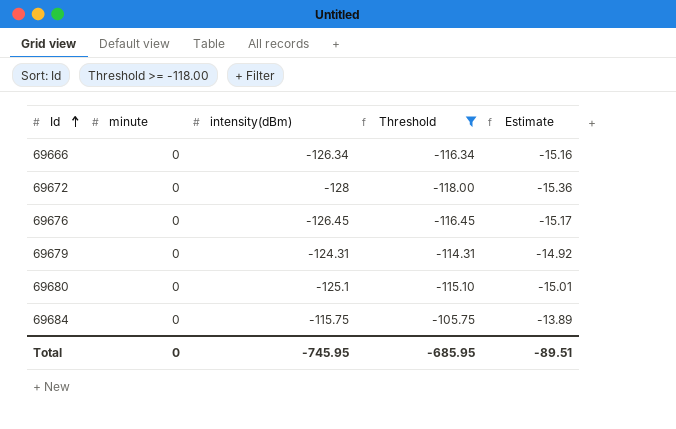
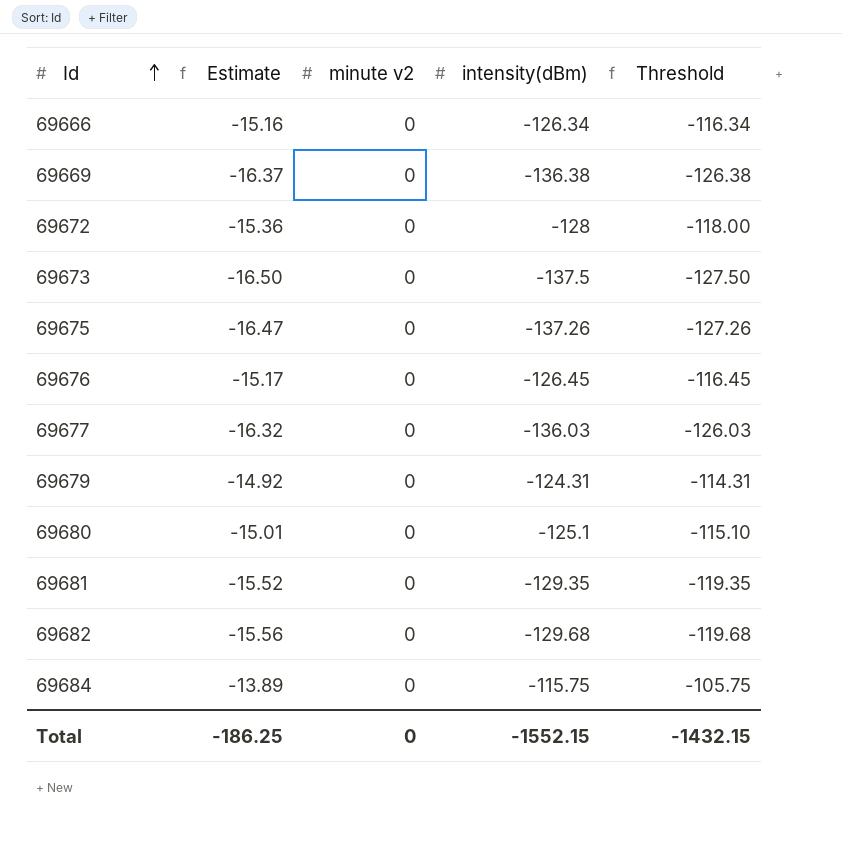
filter: Threshold >= -118.00 -> none
column Estimate | position: 5 -> 2
column name: minute -> minute v2
Total | Estimate: -89.51 -> -186.25
Total | intensity(dBm): -745.95 -> -1552.15
Total | Threshold: -685.95 -> -1432.15

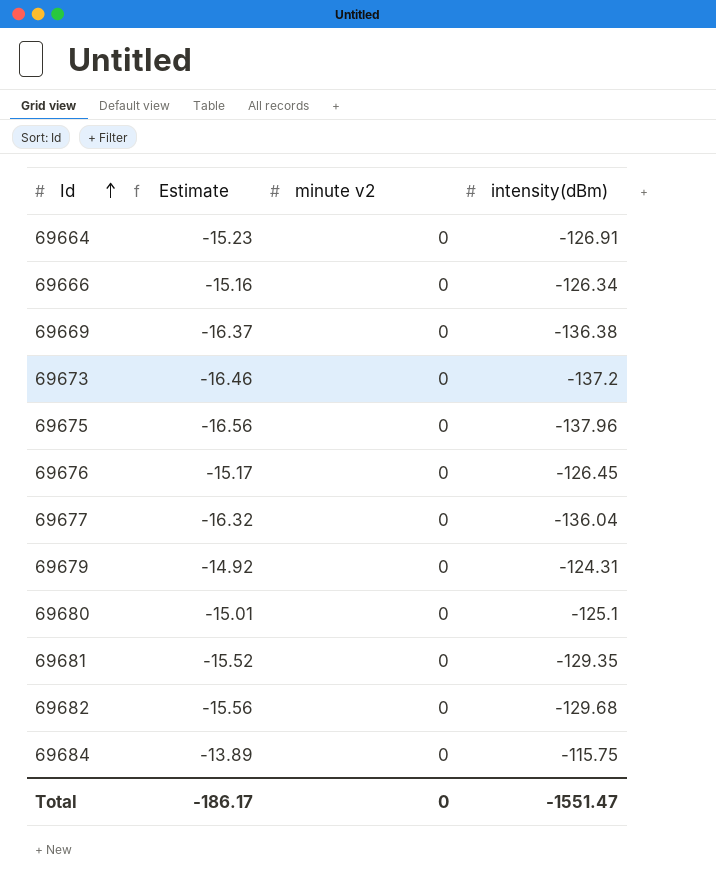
column Threshold | formula: [intensity(dBm)] + 10 -> none
row 69672: -15.36 | 0 | -128 | -118.00 -> none
row 69664: none -> -15.23 | 0 | -126.91
69673 | Estimate: -16.50 -> -16.46
69673 | intensity(dBm): -137.5 -> -137.2
69675 | Estimate: -16.47 -> -16.56
69675 | intensity(dBm): -137.26 -> -137.96
69677 | intensity(dBm): -136.03 -> -136.04
Total | Estimate: -186.25 -> -186.17
Total | intensity(dBm): -1552.15 -> -1551.47

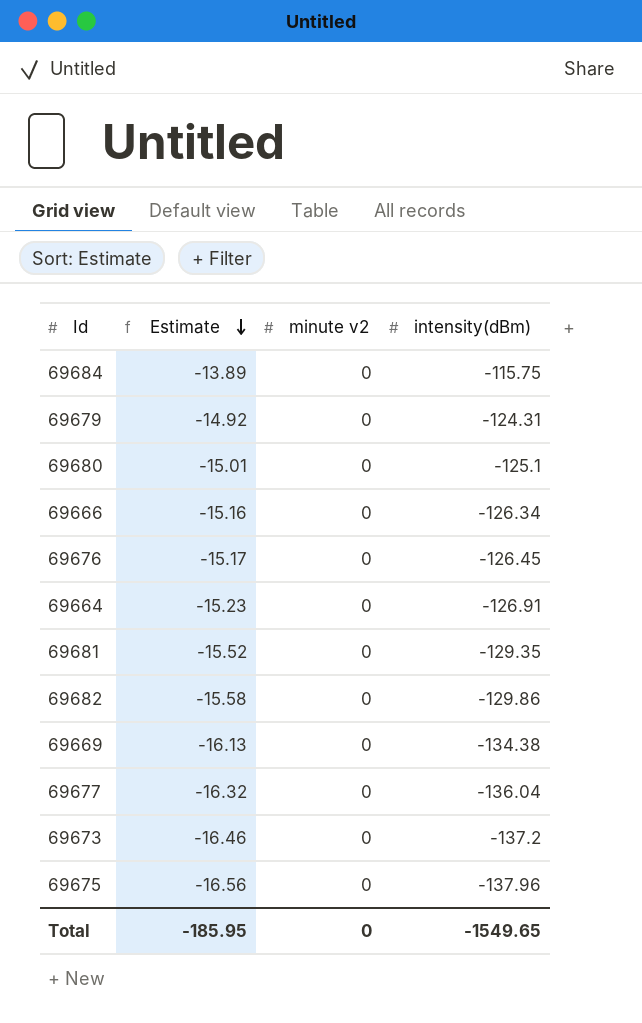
row order: Id ascending -> Estimate descending
69682 | Estimate: -15.56 -> -15.58
69682 | intensity(dBm): -129.68 -> -129.86
69669 | Estimate: -16.37 -> -16.13
69669 | intensity(dBm): -136.38 -> -134.38
Total | Estimate: -186.17 -> -185.95
Total | intensity(dBm): -1551.47 -> -1549.65

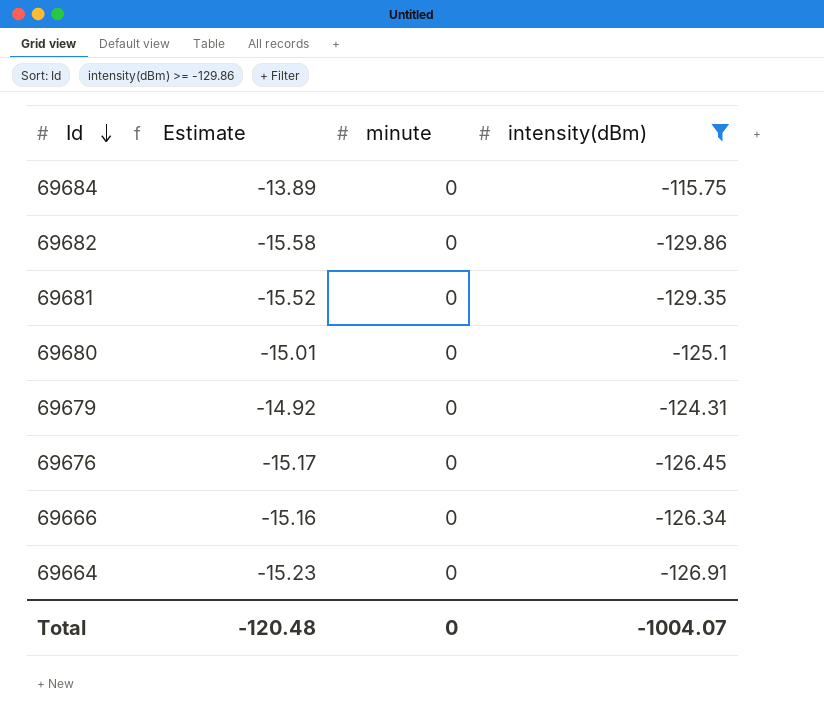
filter: none -> intensity(dBm) >= -129.86
row order: Estimate descending -> Id descending
column name: minute v2 -> minute
Total | Estimate: -185.95 -> -120.48
Total | intensity(dBm): -1549.65 -> -1004.07

